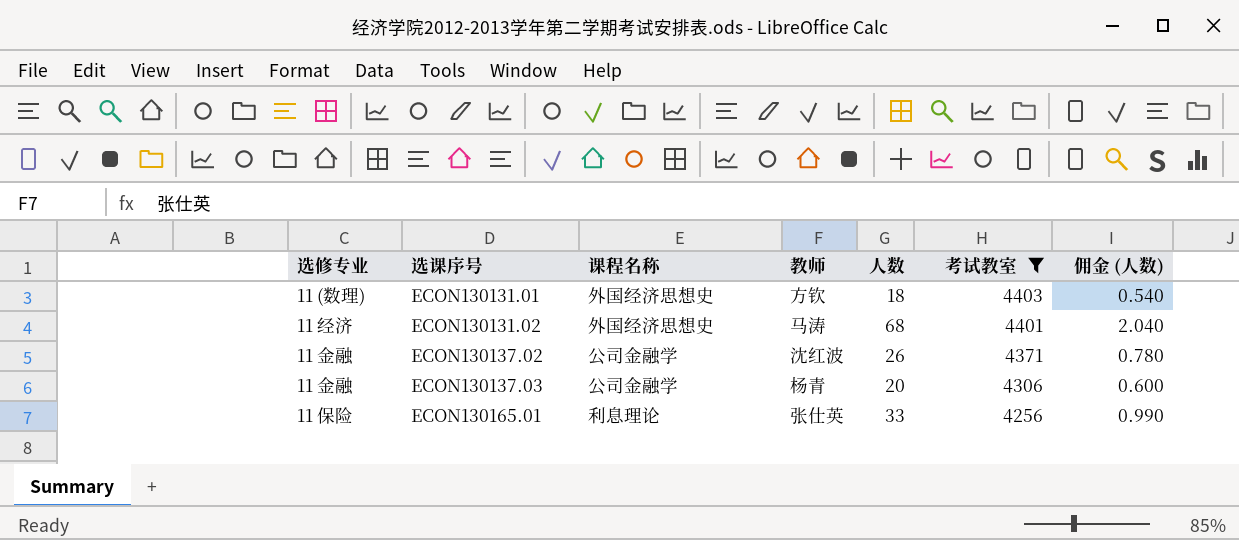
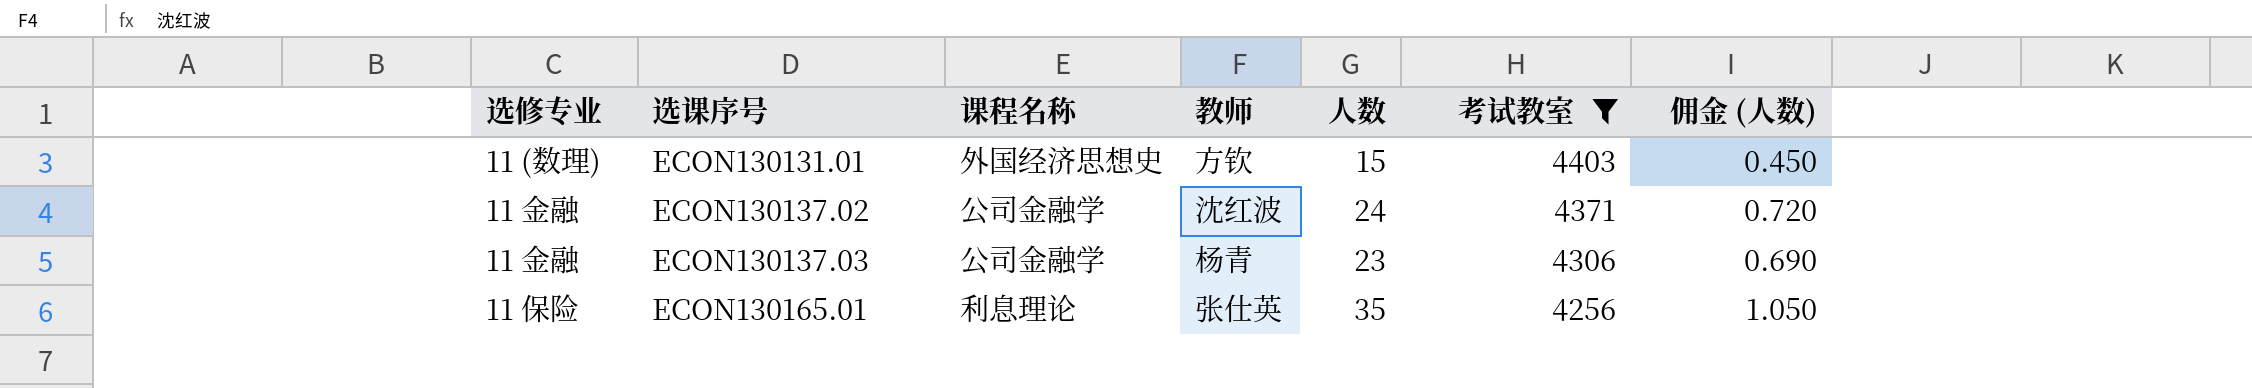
row ECON130131.02: 11 经济 | 外国经济思想史 | 马涛 | 68 | 4401 | 2.040 -> none
ECON130131.01 | 人数: 18 -> 15
ECON130131.01 | 佣金 (人数): 0.540 -> 0.450
ECON130137.02 | 人数: 26 -> 24
ECON130137.02 | 佣金 (人数): 0.780 -> 0.720
ECON130137.03 | 人数: 20 -> 23
ECON130137.03 | 佣金 (人数): 0.600 -> 0.690
ECON130165.01 | 人数: 33 -> 35
ECON130165.01 | 佣金 (人数): 0.990 -> 1.050

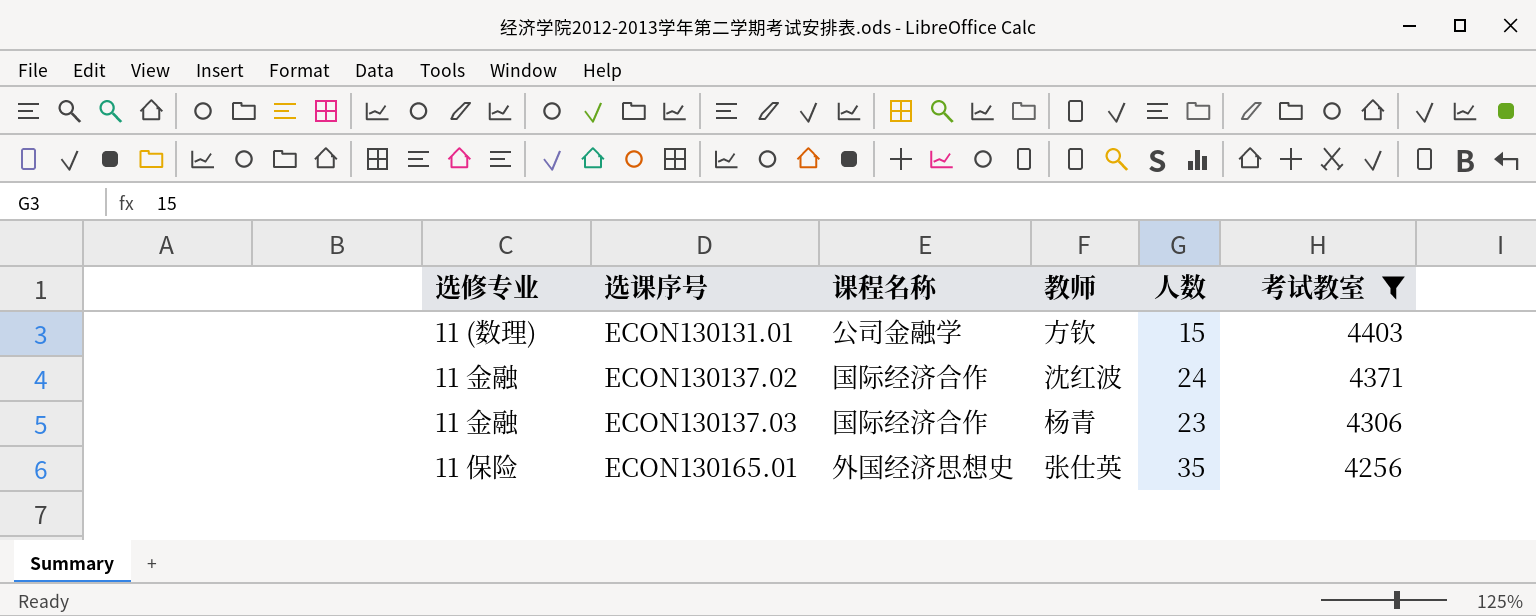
column 佣金 (人数) | formula: [人数] * 0.03 -> none
ECON130131.01 | 课程名称: 外国经济思想史 -> 公司金融学
ECON130137.02 | 课程名称: 公司金融学 -> 国际经济合作
ECON130137.03 | 课程名称: 公司金融学 -> 国际经济合作
ECON130165.01 | 课程名称: 利息理论 -> 外国经济思想史

